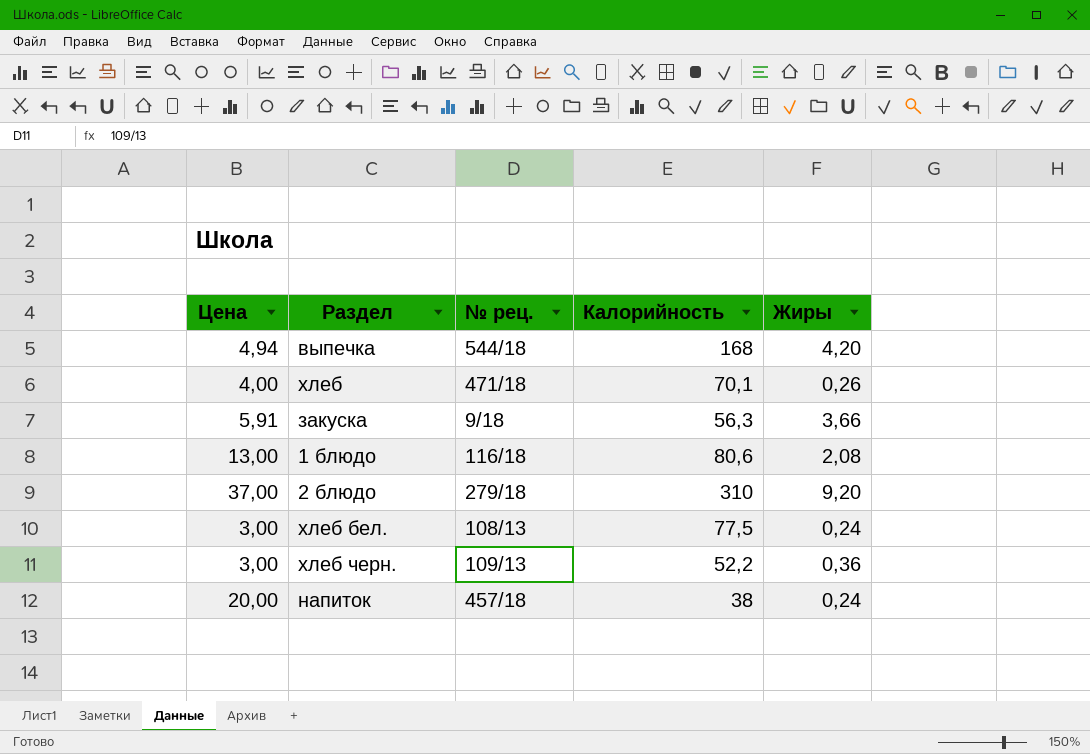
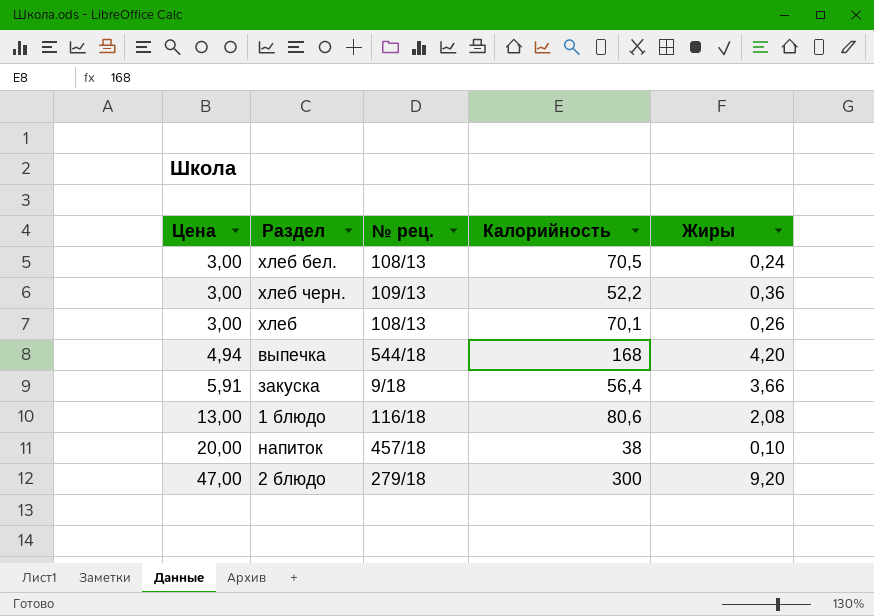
row order: none -> Цена ascending
хлеб бел. | Калорийность: 77,5 -> 70,5
хлеб | Цена: 4,00 -> 3,00
хлеб | № рец.: 471/18 -> 108/13
закуска | Калорийность: 56,3 -> 56,4
напиток | Жиры: 0,24 -> 0,10
2 блюдо | Цена: 37,00 -> 47,00
2 блюдо | Калорийность: 310 -> 300

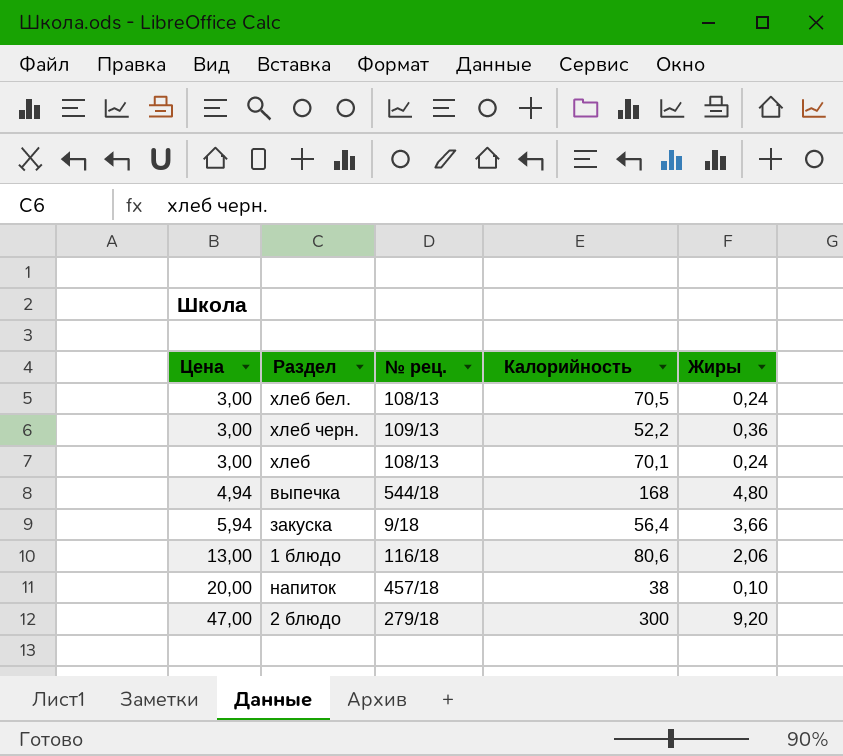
хлеб | Жиры: 0,26 -> 0,24
выпечка | Жиры: 4,20 -> 4,80
закуска | Цена: 5,91 -> 5,94
1 блюдо | Жиры: 2,08 -> 2,06

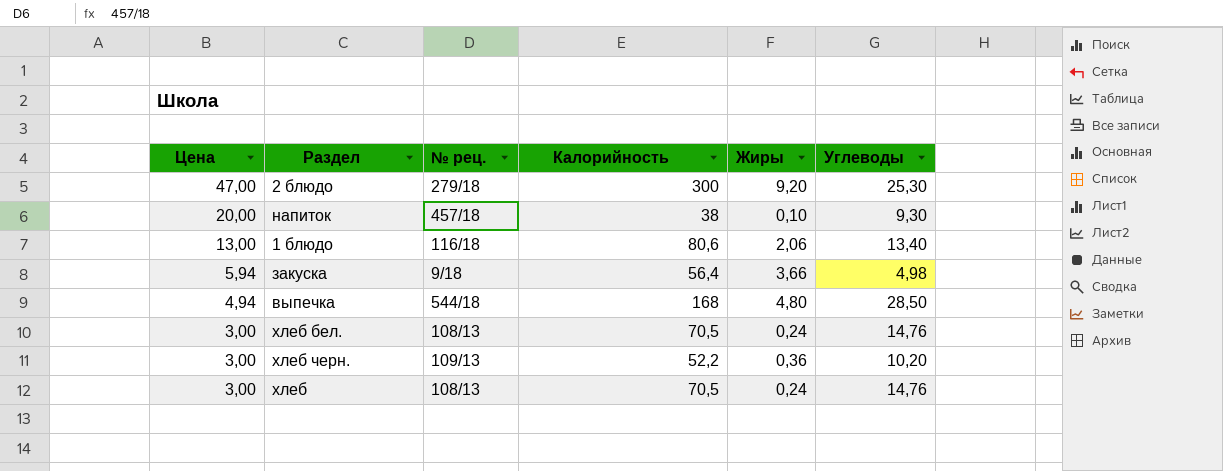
row order: Цена ascending -> Цена descending
column Углеводы | position: none -> 6
хлеб | Калорийность: 70,1 -> 70,5

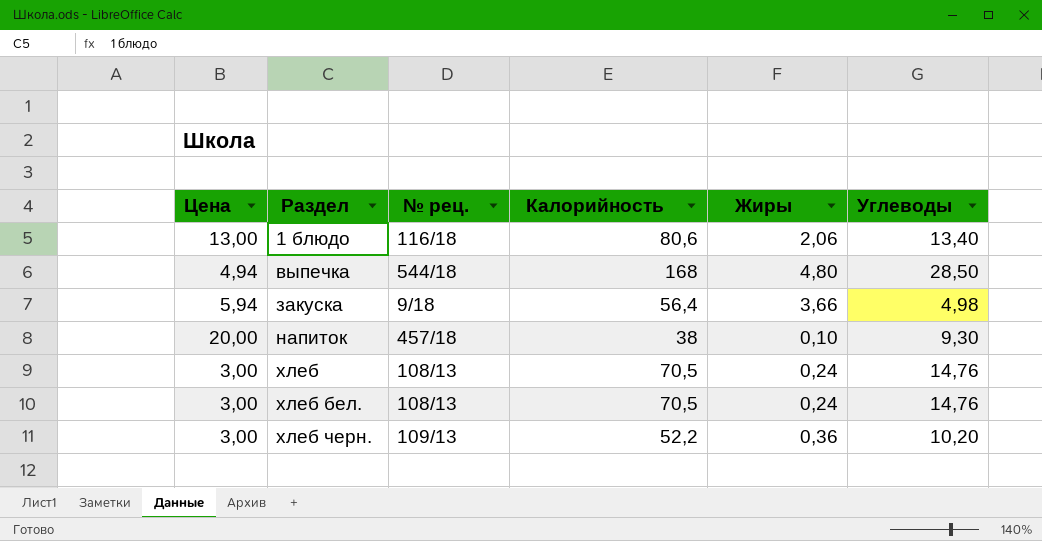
row order: Цена descending -> Раздел ascending
row 2 блюдо: 47,00 | 279/18 | 300 | 9,20 | 25,30 -> none

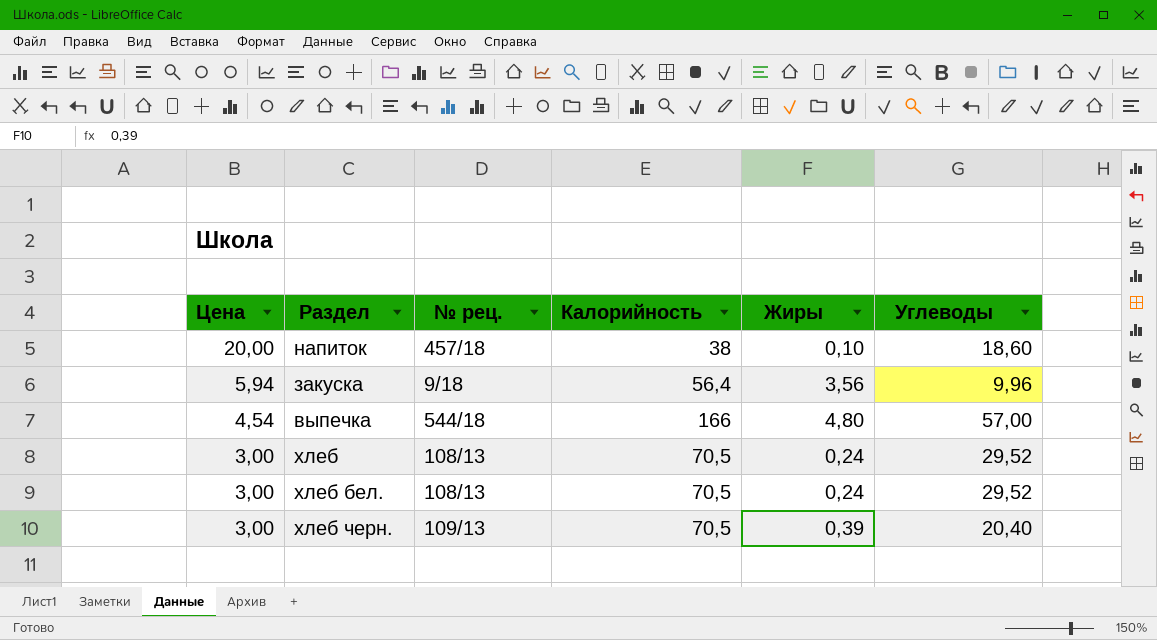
row order: Раздел ascending -> Цена descending
row 1 блюдо: 13,00 | 116/18 | 80,6 | 2,06 | 13,40 -> none
напиток | Углеводы: 9,30 -> 18,60
закуска | Жиры: 3,66 -> 3,56
закуска | Углеводы: 4,98 -> 9,96
выпечка | Цена: 4,94 -> 4,54
выпечка | Калорийность: 168 -> 166
выпечка | Углеводы: 28,50 -> 57,00
хлеб | Углеводы: 14,76 -> 29,52
хлеб бел. | Углеводы: 14,76 -> 29,52
хлеб черн. | Калорийность: 52,2 -> 70,5
хлеб черн. | Жиры: 0,36 -> 0,39
хлеб черн. | Углеводы: 10,20 -> 20,40

